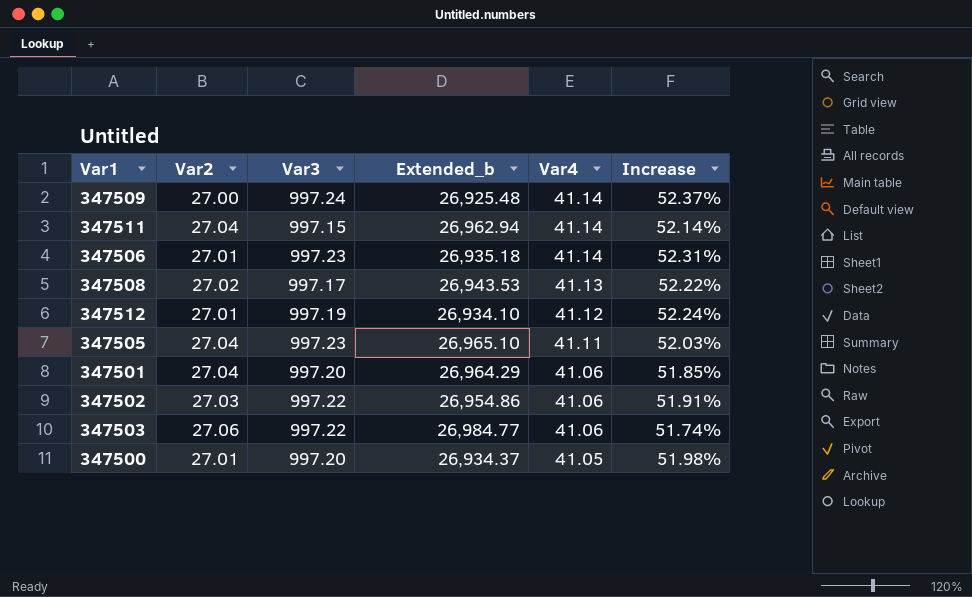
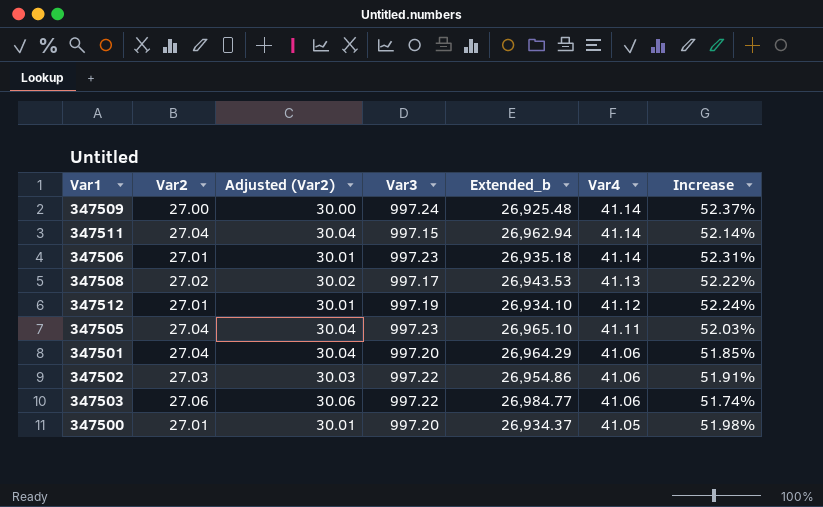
column Adjusted (Var2) | formula: none -> [Var2] + 3

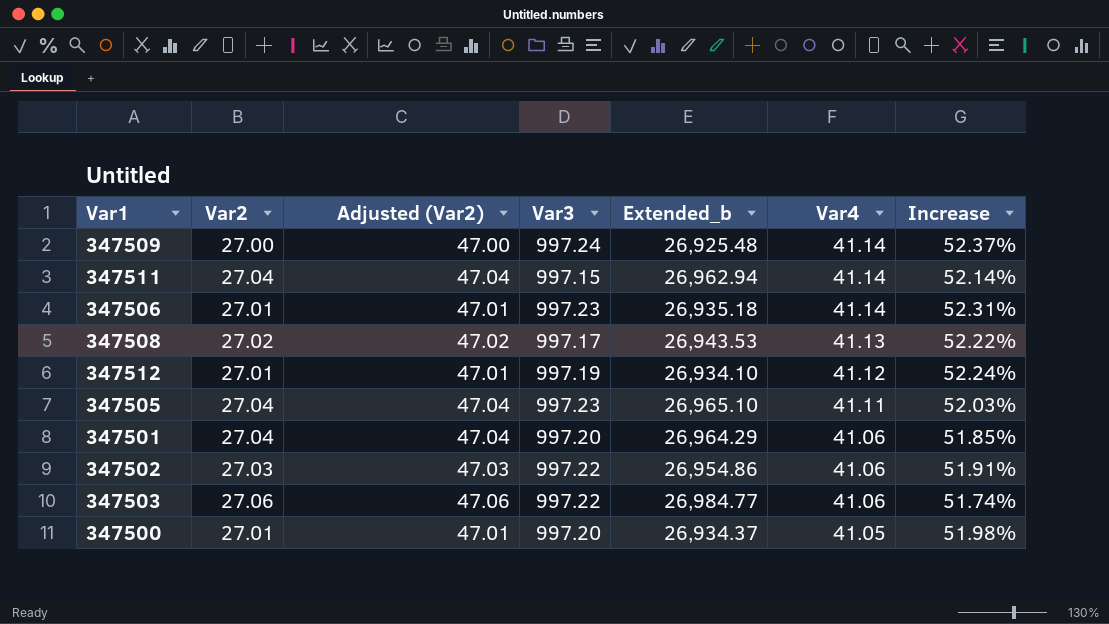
column Adjusted (Var2) | formula: [Var2] + 3 -> [Var2] + 20

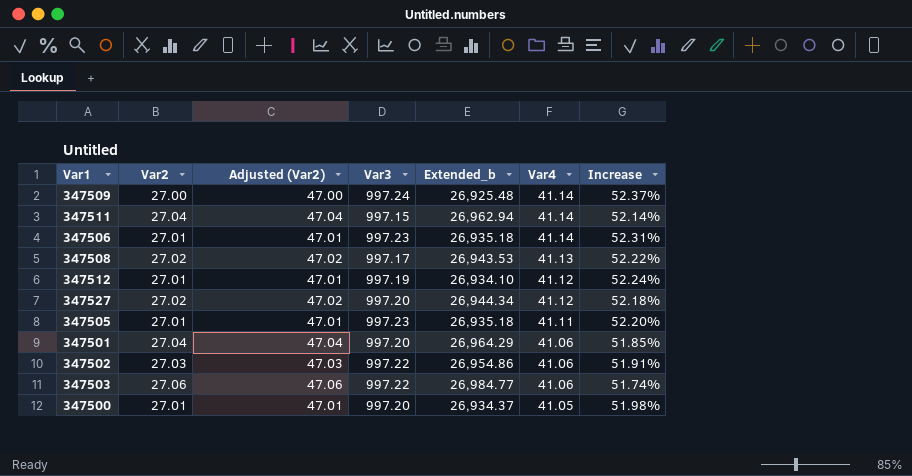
row 347527: none -> 27.02 | 47.02 | 997.20 | 26,944.34 | 41.12 | 52.18%
347505 | Var2: 27.04 -> 27.01
347505 | Adjusted (Var2): 47.04 -> 47.01
347505 | Extended_b: 26,965.10 -> 26,935.18
347505 | Increase: 52.03% -> 52.20%

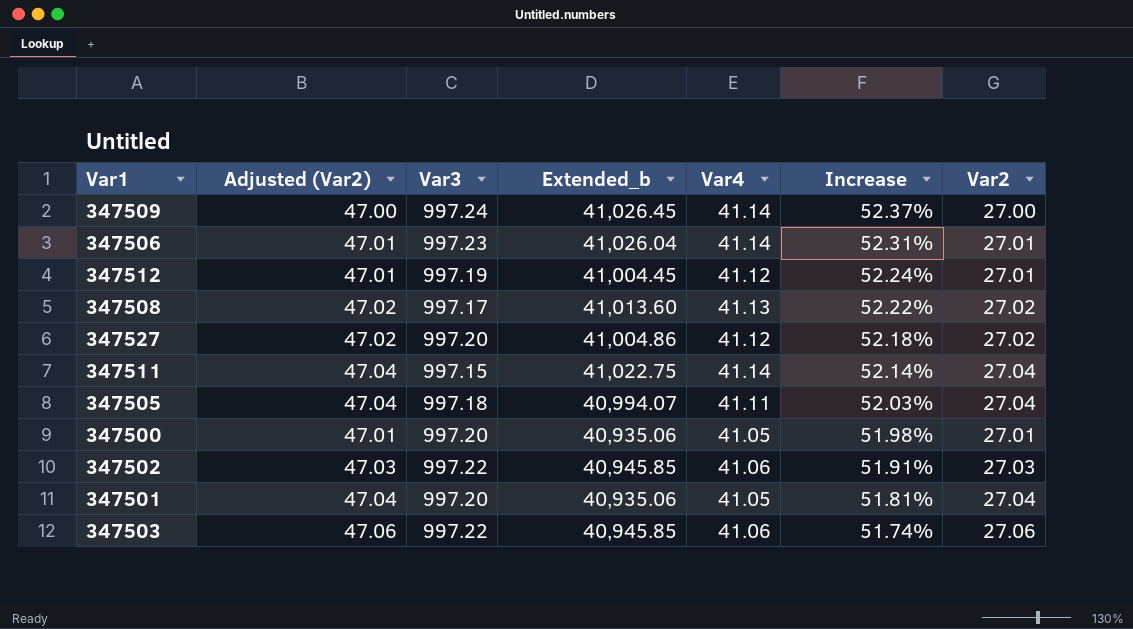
row order: Var4 descending -> Increase descending
column Extended_b | formula: [Var2] * [Var3] -> [Var3] * [Var4]
column Var2 | position: 2 -> 7
347505 | Adjusted (Var2): 47.01 -> 47.04
347505 | Var3: 997.23 -> 997.18
347505 | Increase: 52.20% -> 52.03%
347505 | Var2: 27.01 -> 27.04
347501 | Var4: 41.06 -> 41.05
347501 | Increase: 51.85% -> 51.81%

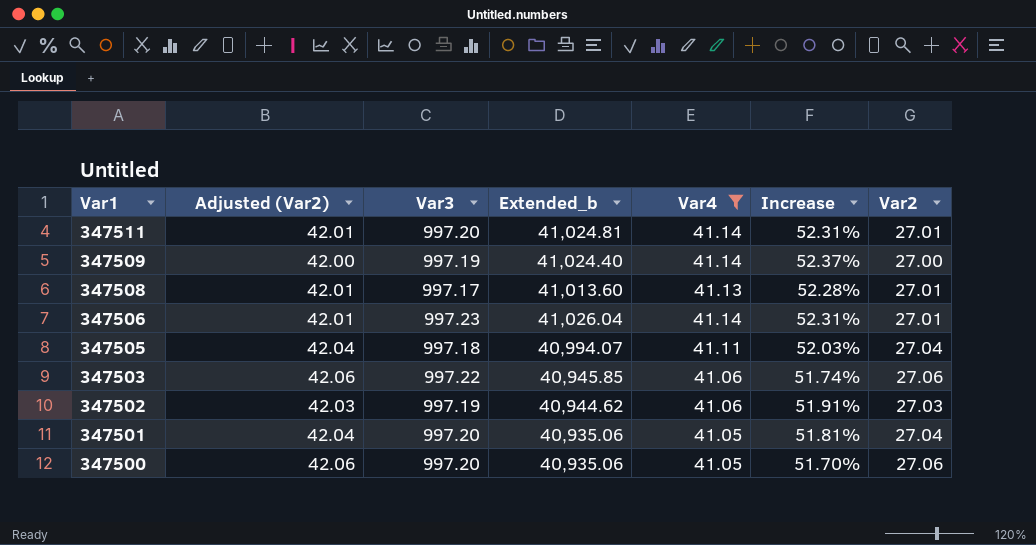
filter: none -> Var4 != 41.12
row order: Increase descending -> Var1 descending
column Adjusted (Var2) | formula: [Var2] + 20 -> [Var2] + 15
347511 | Var3: 997.15 -> 997.20
347511 | Extended_b: 41,022.75 -> 41,024.81
347511 | Increase: 52.14% -> 52.31%
347511 | Var2: 27.04 -> 27.01
347509 | Var3: 997.24 -> 997.19
347509 | Extended_b: 41,026.45 -> 41,024.40
347508 | Increase: 52.22% -> 52.28%
347508 | Var2: 27.02 -> 27.01
347502 | Var3: 997.22 -> 997.19
347502 | Extended_b: 40,945.85 -> 40,944.62
347500 | Increase: 51.98% -> 51.70%
347500 | Var2: 27.01 -> 27.06

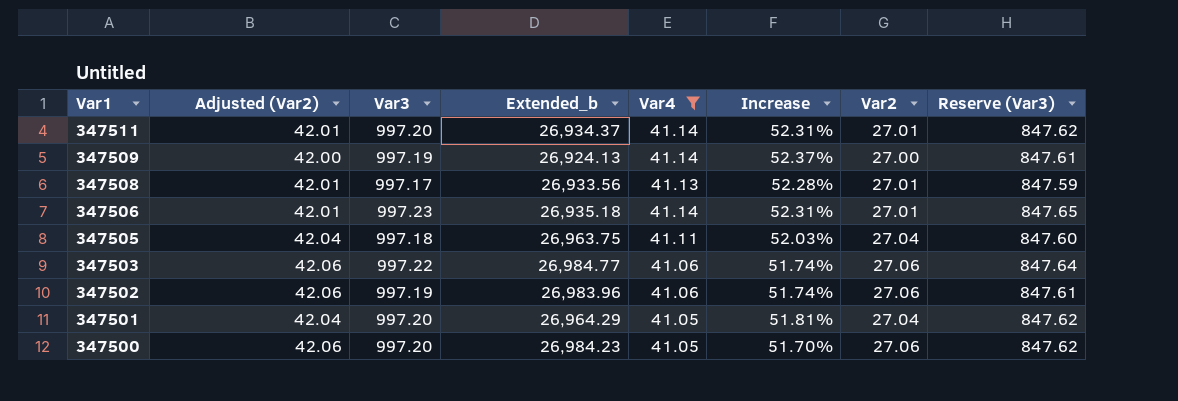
column Extended_b | formula: [Var3] * [Var4] -> [Var3] * [Var2]
column Reserve (Var3) | formula: none -> [Var3] * 0.85
347502 | Adjusted (Var2): 42.03 -> 42.06
347502 | Increase: 51.91% -> 51.74%
347502 | Var2: 27.03 -> 27.06

